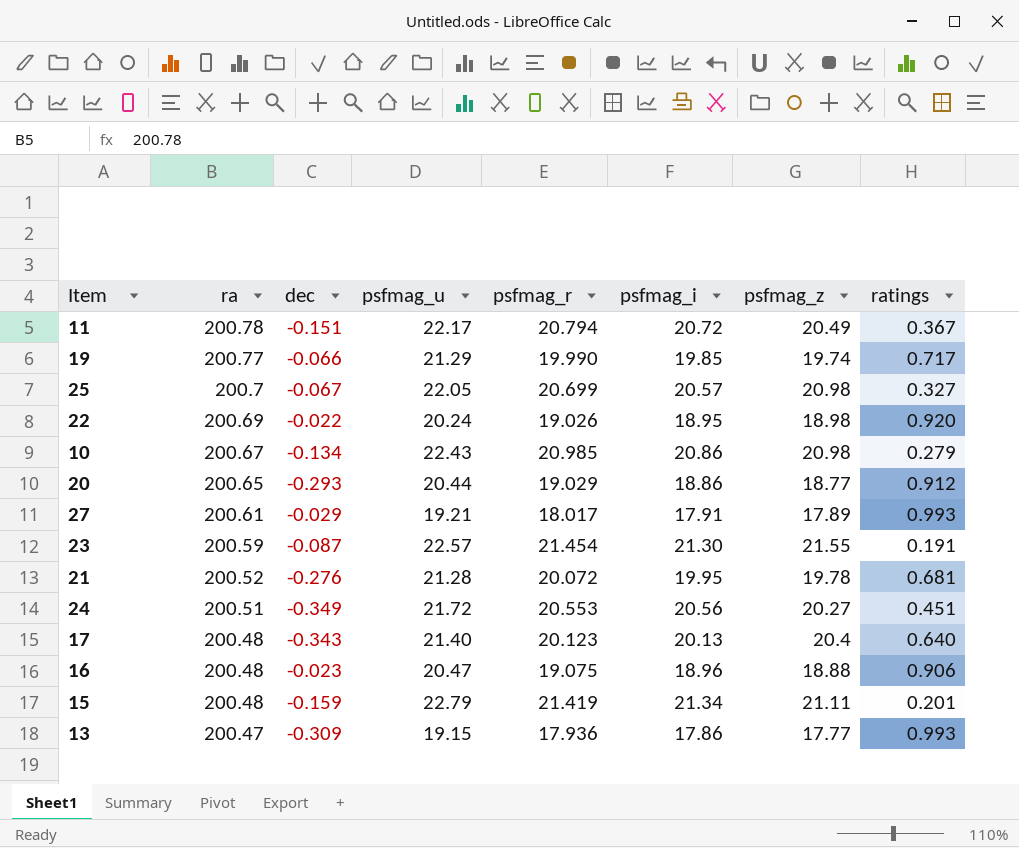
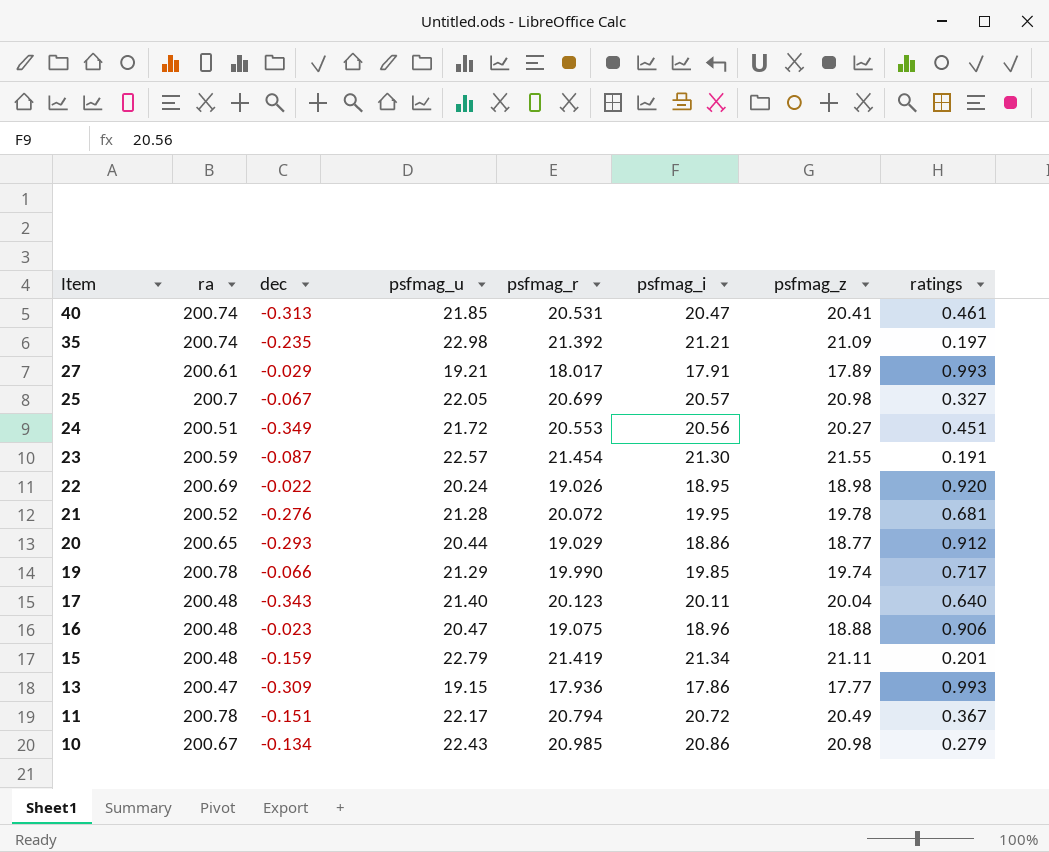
row order: ra descending -> Item descending
row 40: none -> 200.74 | -0.313 | 21.85 | 20.531 | 20.47 | 20.41 | 0.461
row 35: none -> 200.74 | -0.235 | 22.98 | 21.392 | 21.21 | 21.09 | 0.197
19 | ra: 200.77 -> 200.78
17 | psfmag_i: 20.13 -> 20.11
17 | psfmag_z: 20.4 -> 20.04

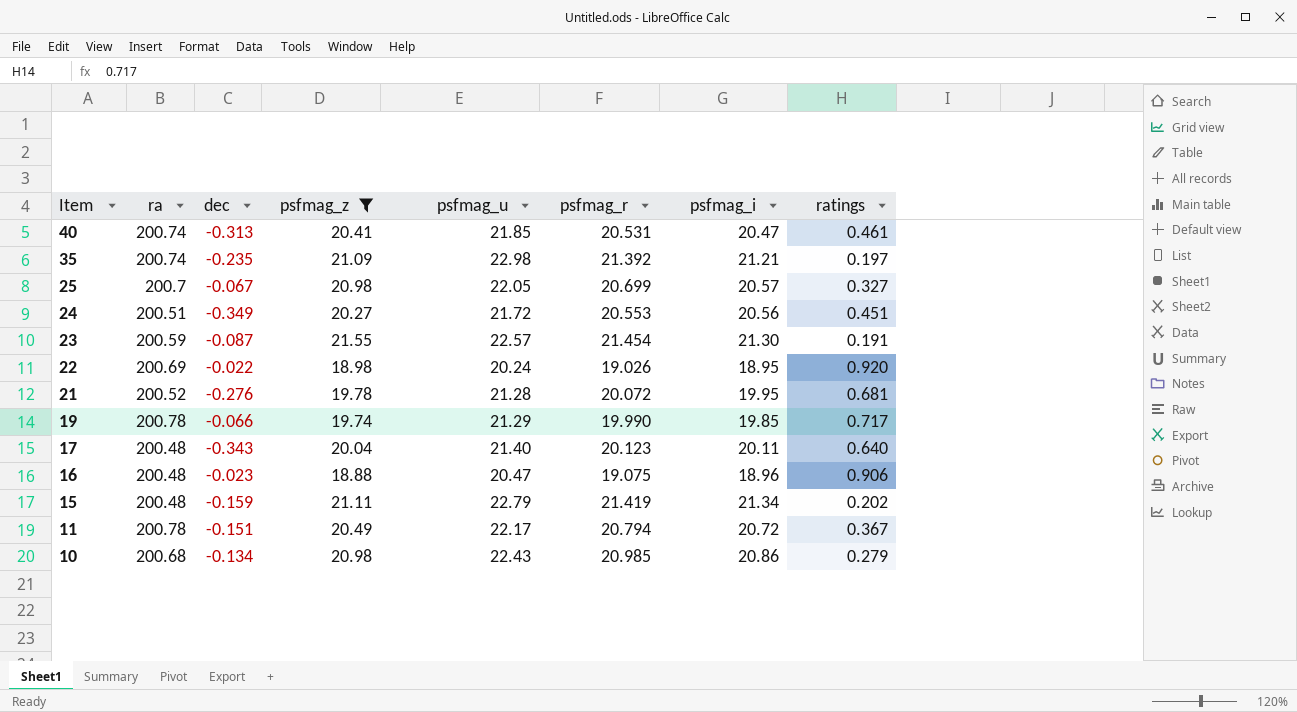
filter: none -> psfmag_z >= 18.88
column psfmag_z | position: 7 -> 4
15 | ratings: 0.201 -> 0.202
10 | ra: 200.67 -> 200.68

